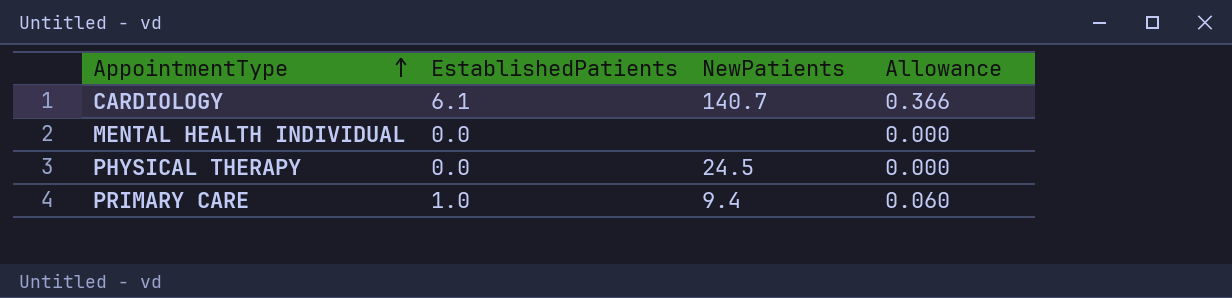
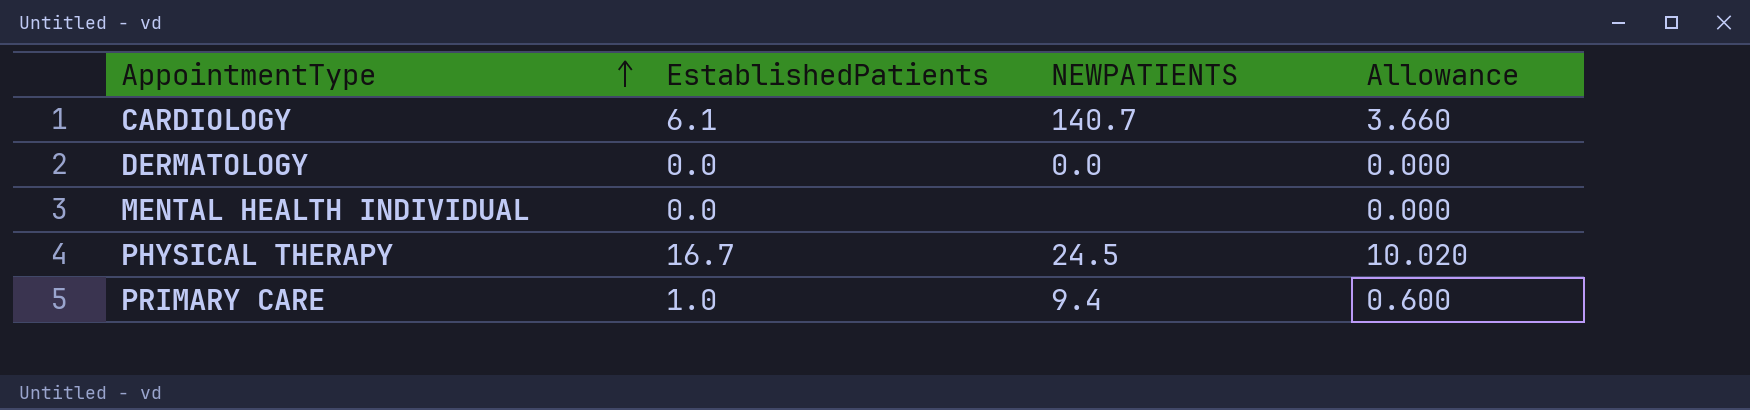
column name: NewPatients -> NEWPATIENTS
column Allowance | formula: [EstablishedPatients] * 0.06 -> [EstablishedPatients] * 0.6
row DERMATOLOGY: none -> 0.0 | 0.0 | 0.000
PHYSICAL THERAPY | EstablishedPatients: 0.0 -> 16.7

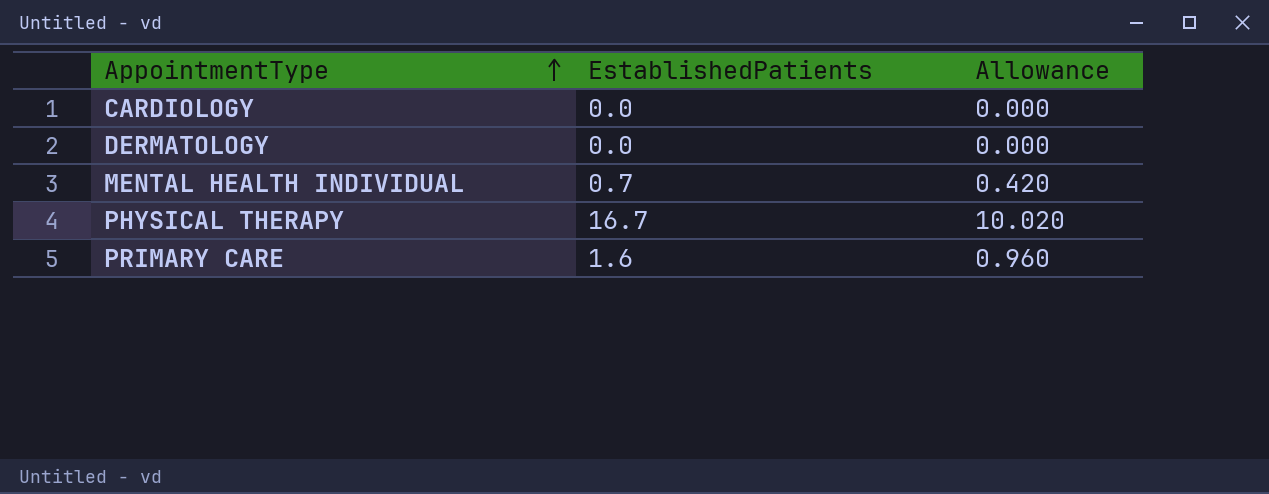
column NEWPATIENTS | position: 3 -> none
CARDIOLOGY | EstablishedPatients: 6.1 -> 0.0
CARDIOLOGY | Allowance: 3.660 -> 0.000
MENTAL HEALTH INDIVIDUAL | EstablishedPatients: 0.0 -> 0.7
MENTAL HEALTH INDIVIDUAL | Allowance: 0.000 -> 0.420
PRIMARY CARE | EstablishedPatients: 1.0 -> 1.6
PRIMARY CARE | Allowance: 0.600 -> 0.960

